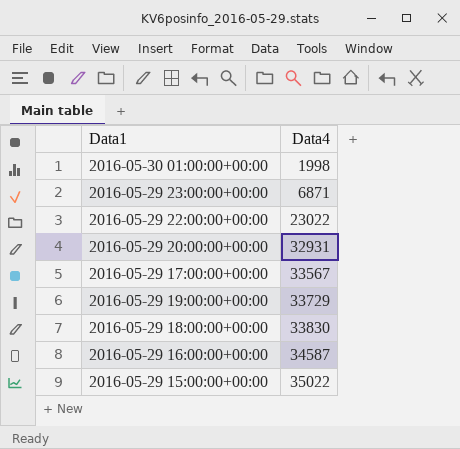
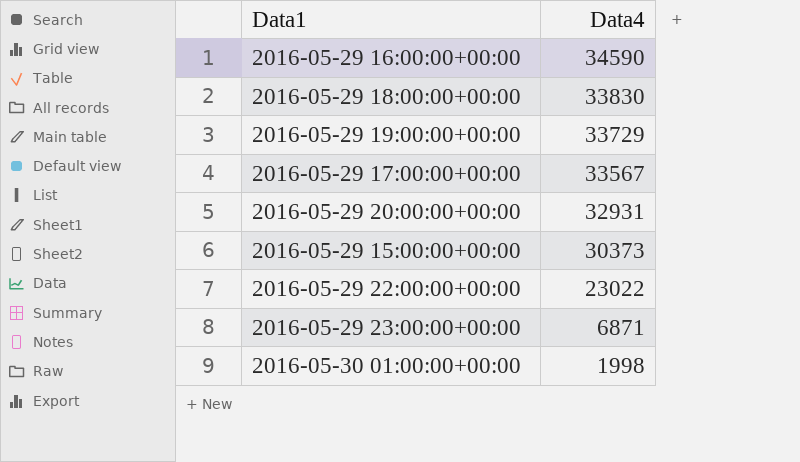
row order: Data4 ascending -> Data4 descending
2016-05-29 16:00:00+00:00 | Data4: 34587 -> 34590
2016-05-29 15:00:00+00:00 | Data4: 35022 -> 30373

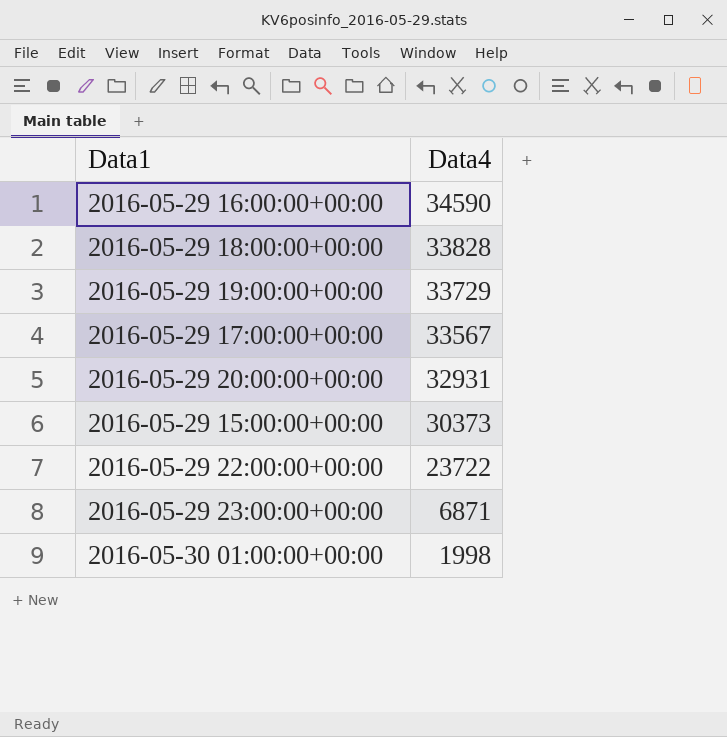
2016-05-29 18:00:00+00:00 | Data4: 33830 -> 33828
2016-05-29 22:00:00+00:00 | Data4: 23022 -> 23722

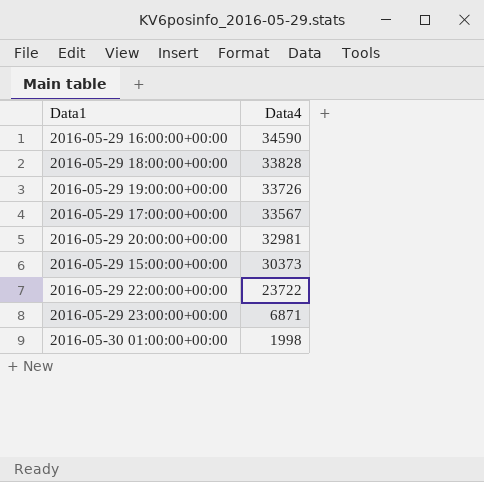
2016-05-29 19:00:00+00:00 | Data4: 33729 -> 33726
2016-05-29 20:00:00+00:00 | Data4: 32931 -> 32981

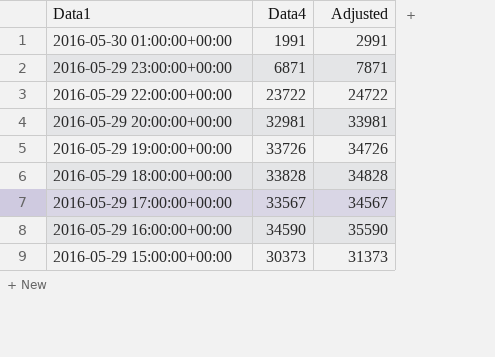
row order: Data4 descending -> Data1 descending
column Adjusted | formula: none -> [Data4] + 1000
2016-05-30 01:00:00+00:00 | Data4: 1998 -> 1991

